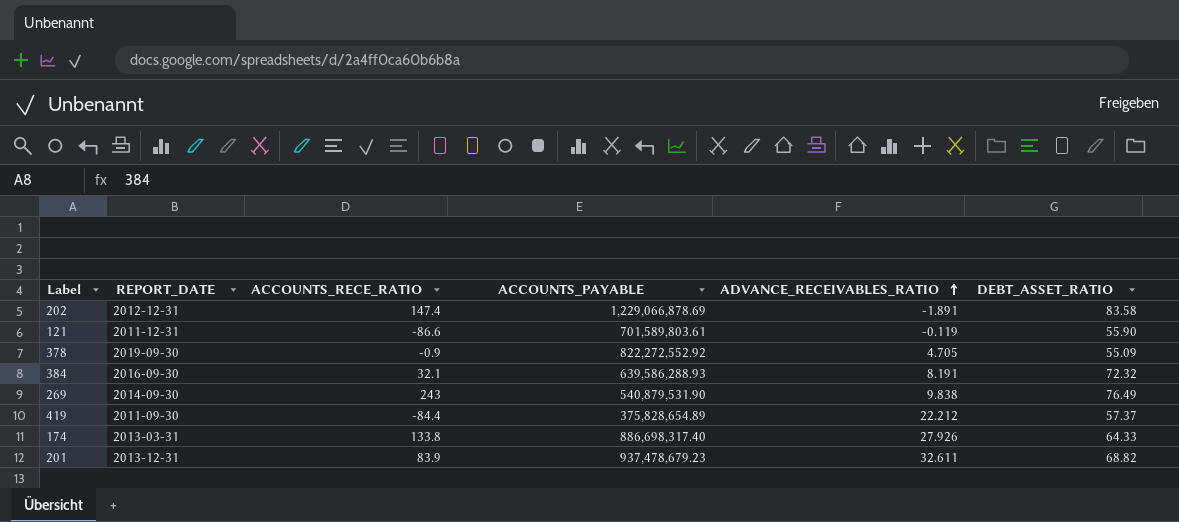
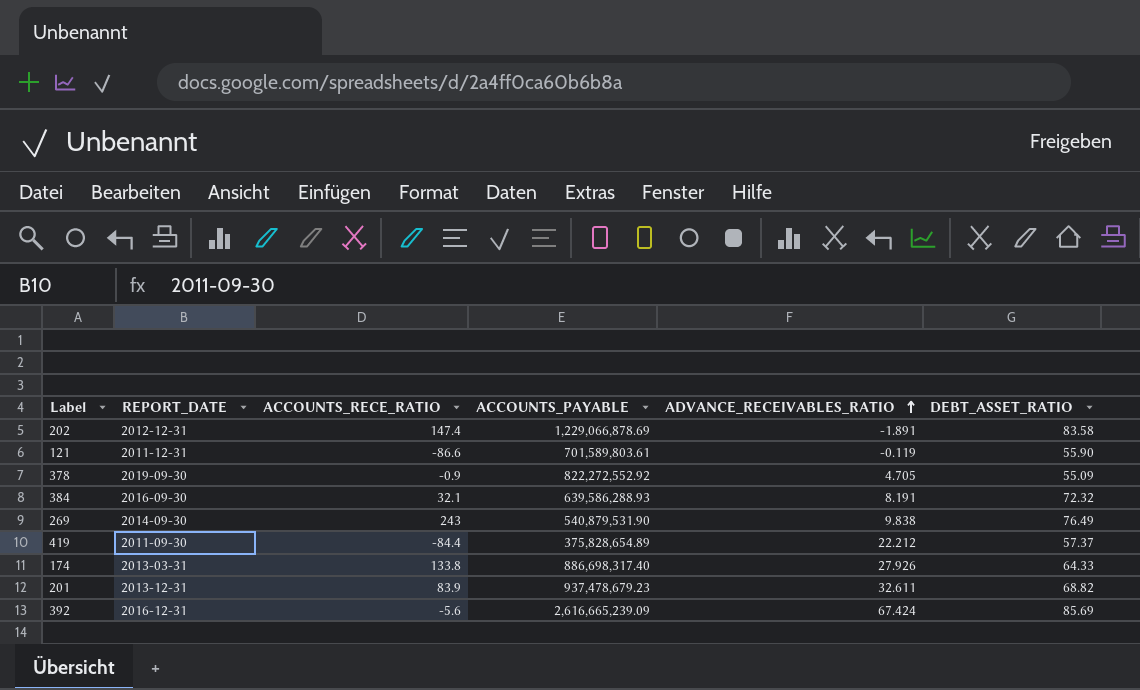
row 392: none -> 2016-12-31 | -5.6 | 2,616,665,239.09 | 67.424 | 85.69

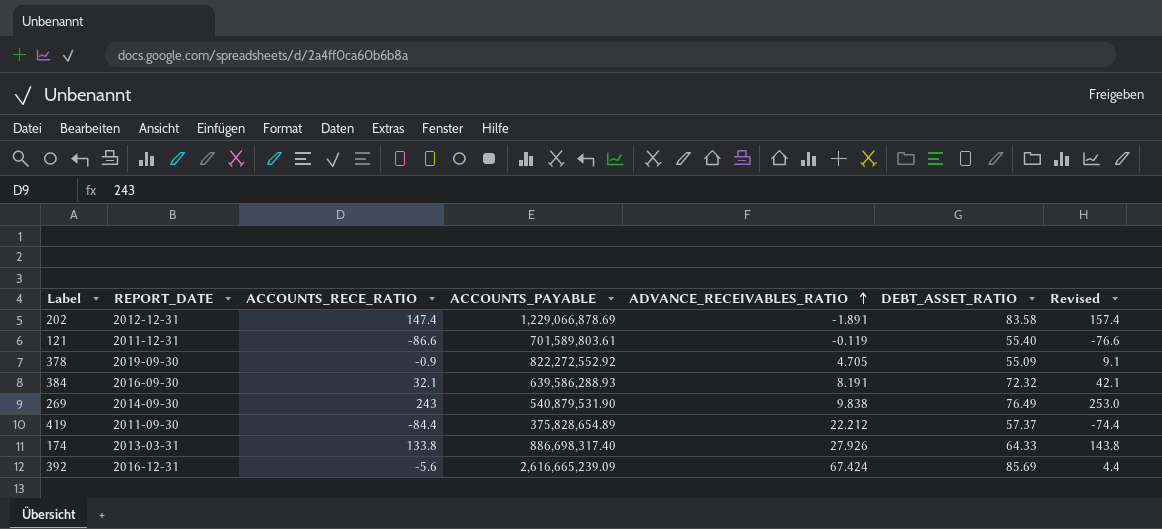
column Revised | formula: none -> [ACCOUNTS_RECE_RATIO] + 10
row 201: 2013-12-31 | 83.9 | 937,478,679.23 | 32.611 | 68.82 -> none
121 | DEBT_ASSET_RATIO: 55.90 -> 55.40

